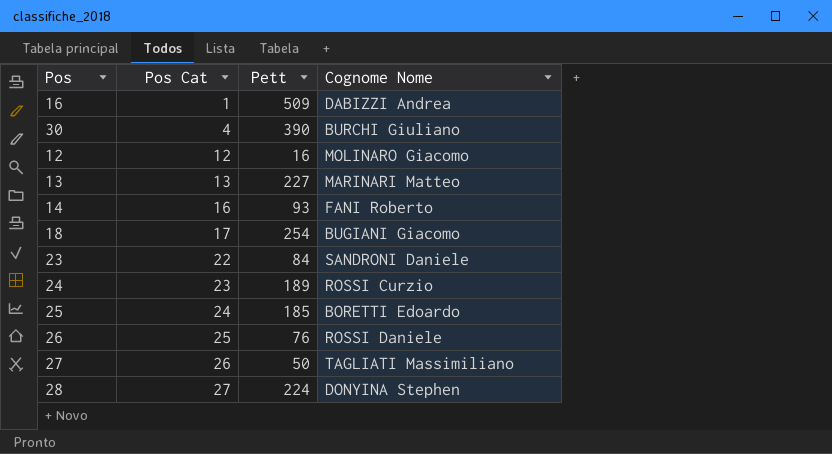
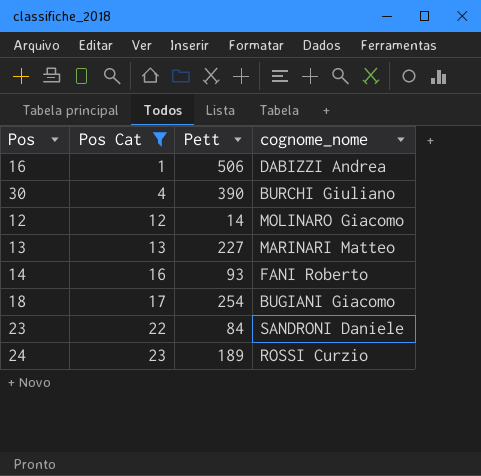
filter: none -> Pos Cat <= 23
column name: Cognome Nome -> cognome_nome
16 | Pett: 509 -> 506
12 | Pett: 16 -> 14

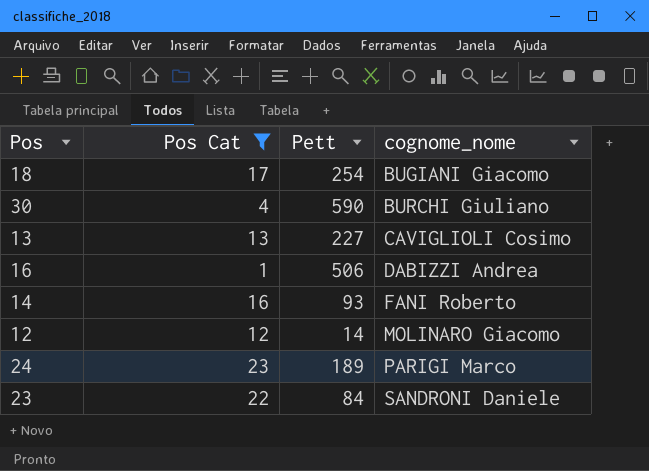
row order: Pos Cat ascending -> cognome_nome ascending
30 | Pett: 390 -> 590
13 | cognome_nome: MARINARI Matteo -> CAVIGLIOLI Cosimo
24 | cognome_nome: ROSSI Curzio -> PARIGI Marco

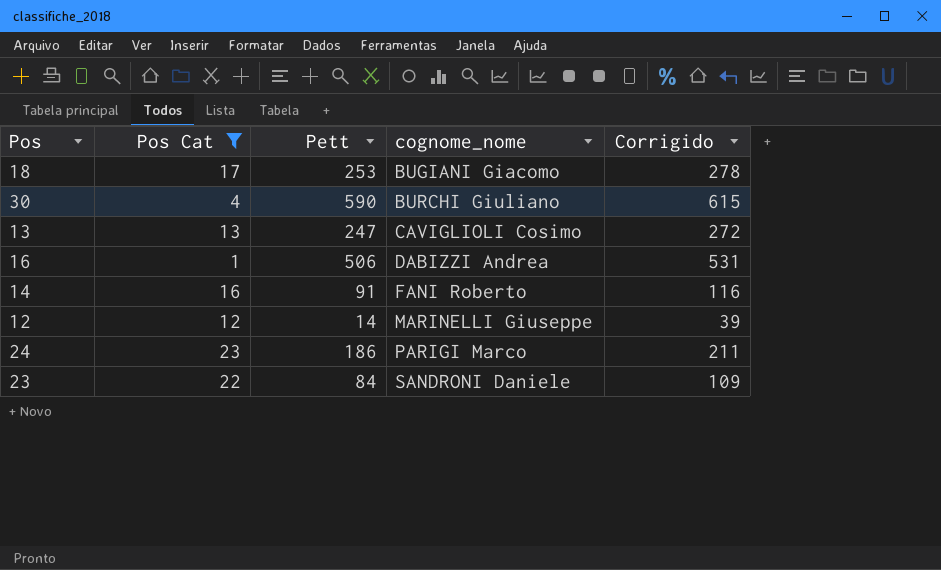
column Corrigido | formula: none -> [Pett] + 25
18 | Pett: 254 -> 253
13 | Pett: 227 -> 247
14 | Pett: 93 -> 91
12 | cognome_nome: MOLINARO Giacomo -> MARINELLI Giuseppe
24 | Pett: 189 -> 186

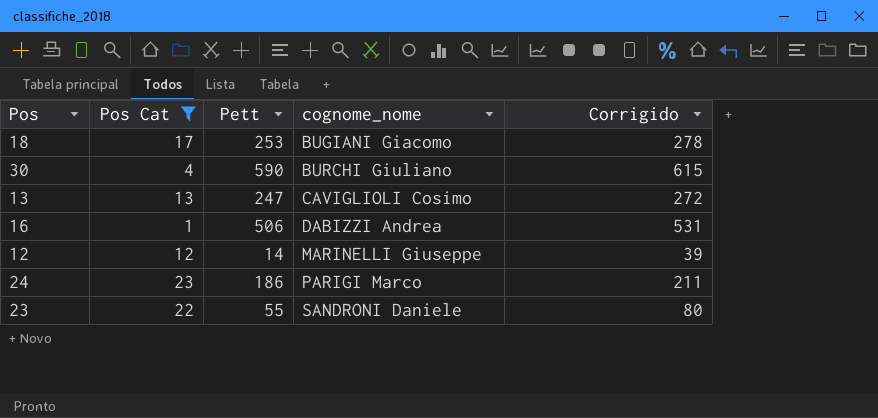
row 14: 16 | 91 | FANI Roberto | 116 -> none
23 | Pett: 84 -> 55
23 | Corrigido: 109 -> 80

